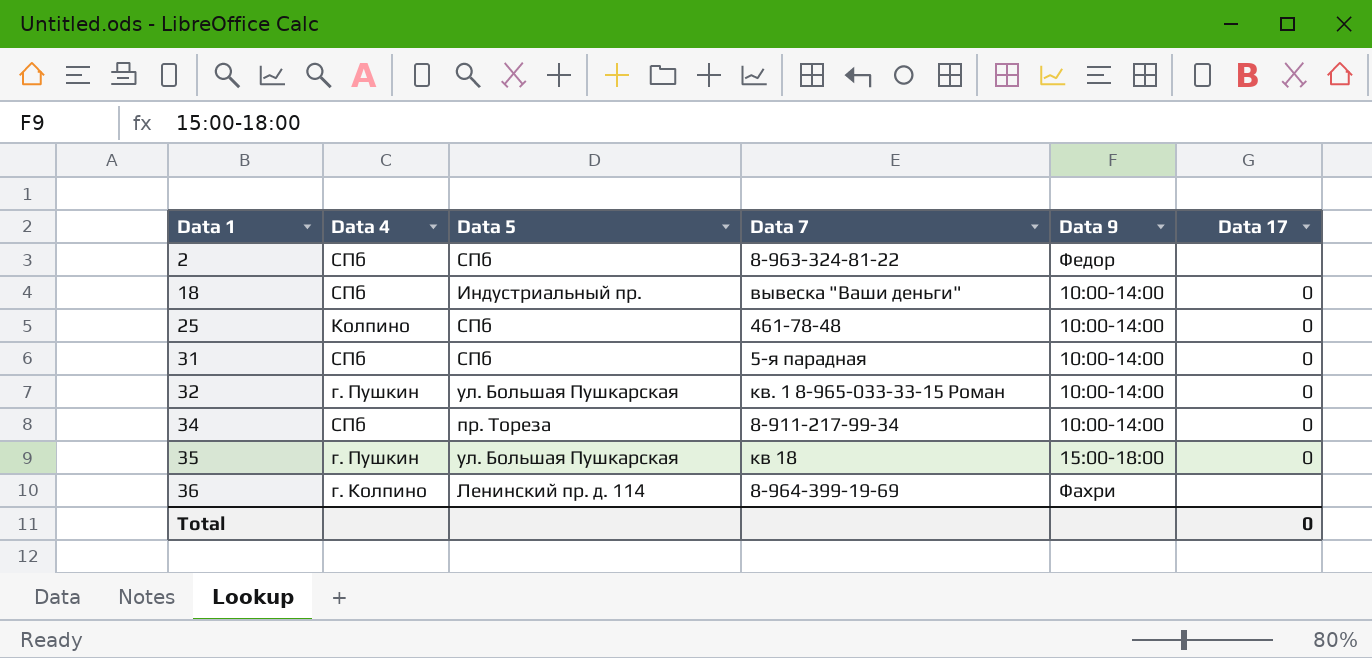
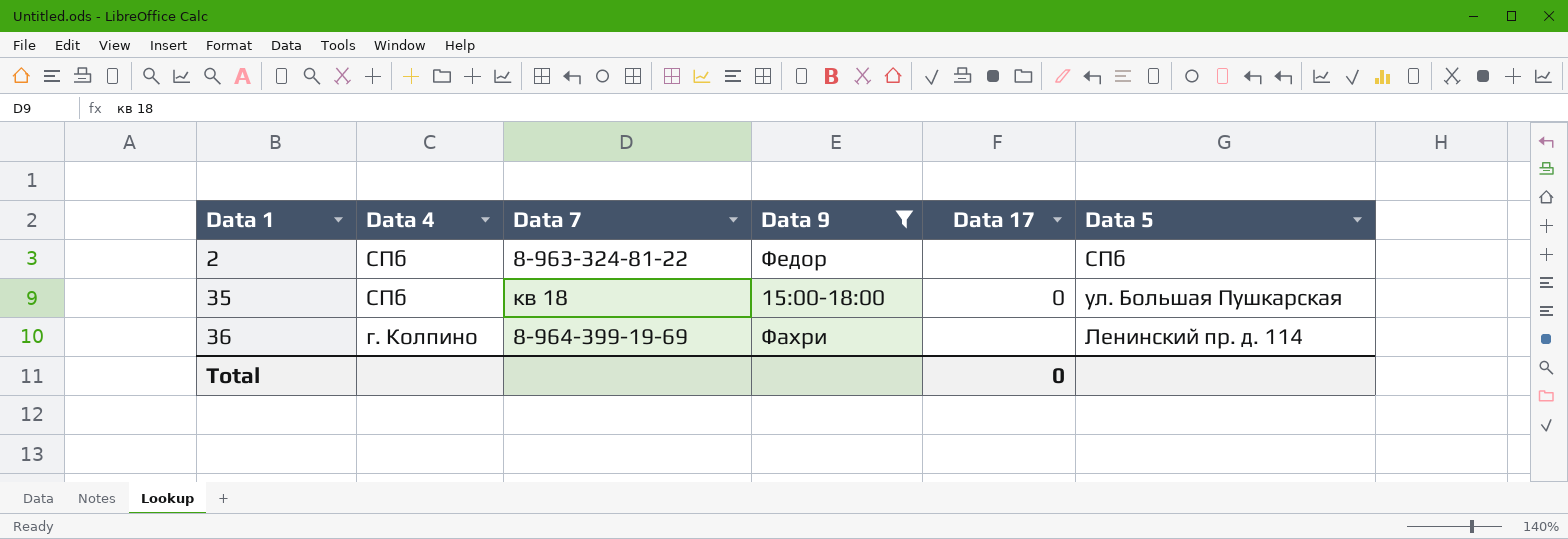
filter: none -> Data 9 != 10:00-14:00
column Data 5 | position: 3 -> 6
35 | Data 4: г. Пушкин -> СПб

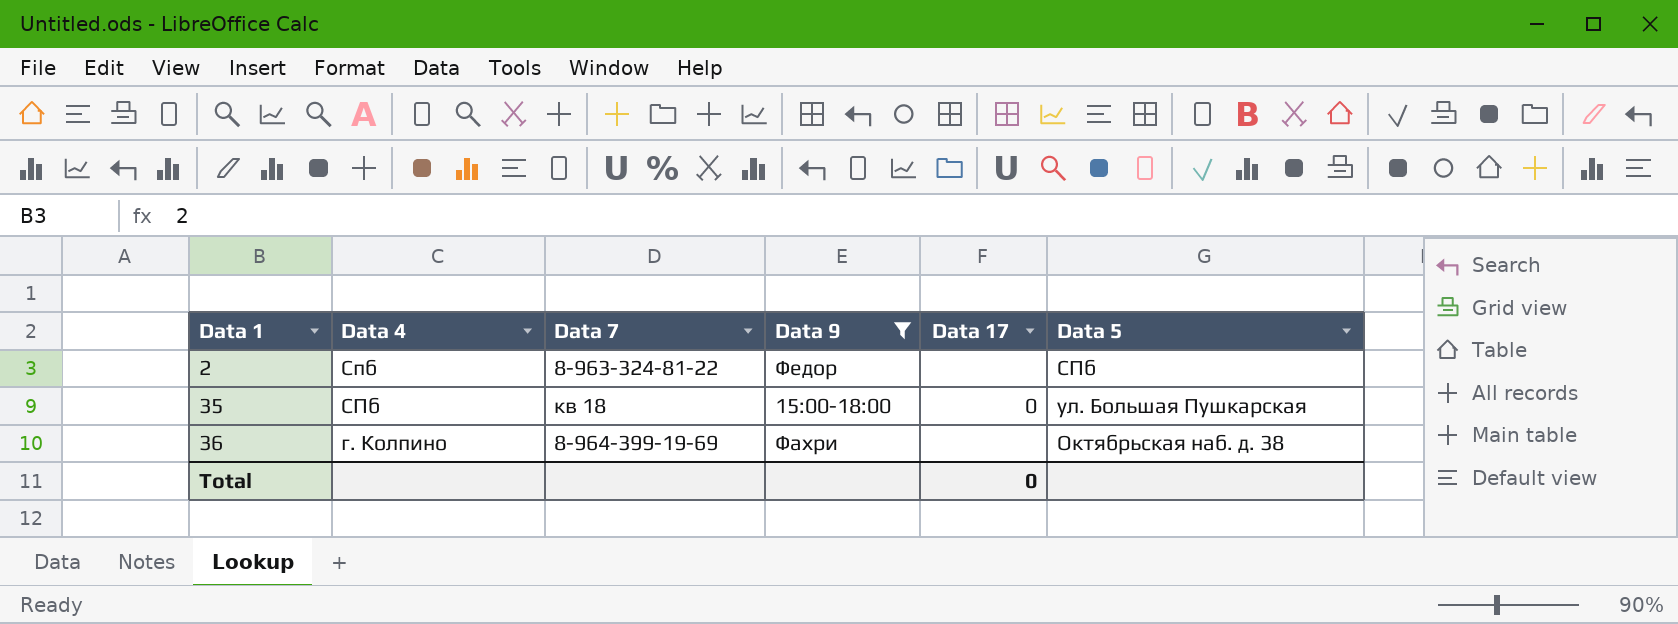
2 | Data 4: СПб -> Спб
36 | Data 5: Ленинский пр. д. 114 -> Октябрьская наб. д. 38

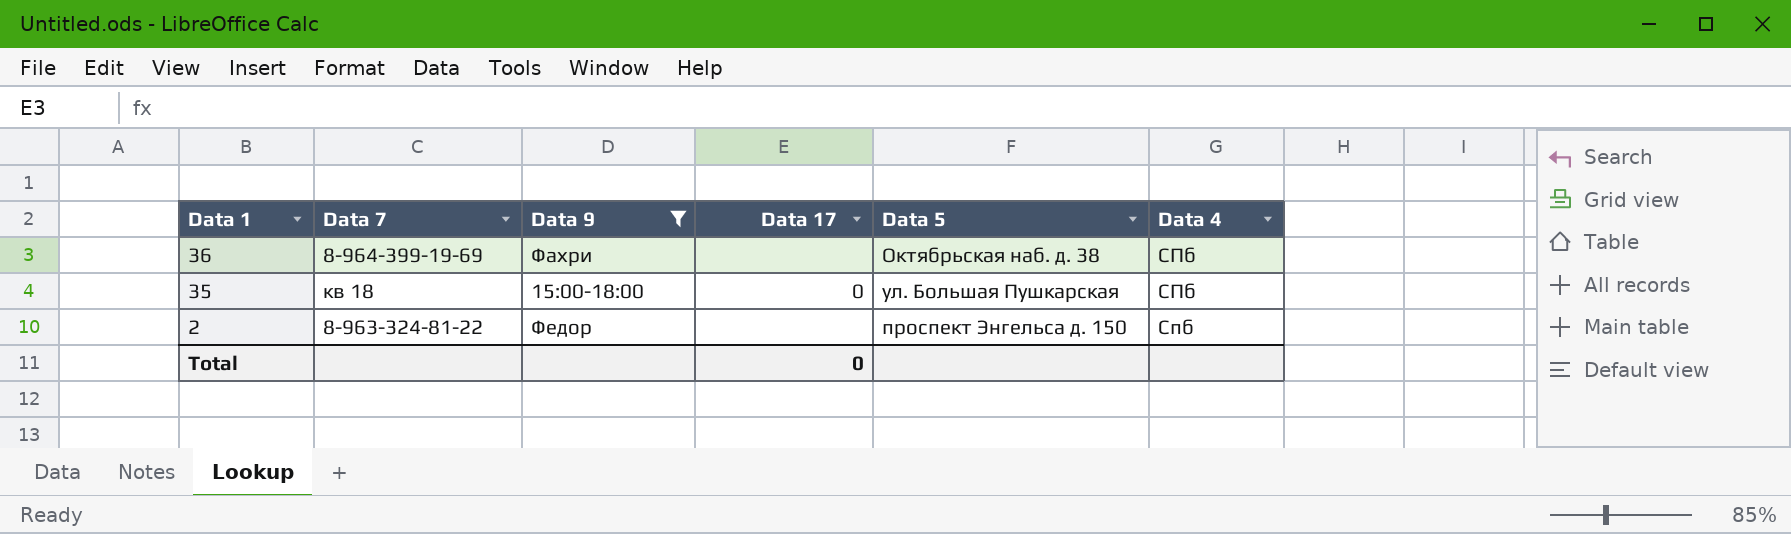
row order: Data 1 ascending -> Data 1 descending
column Data 4 | position: 2 -> 6
36 | Data 4: г. Колпино -> СПб
2 | Data 5: СПб -> проспект Энгельса д. 150

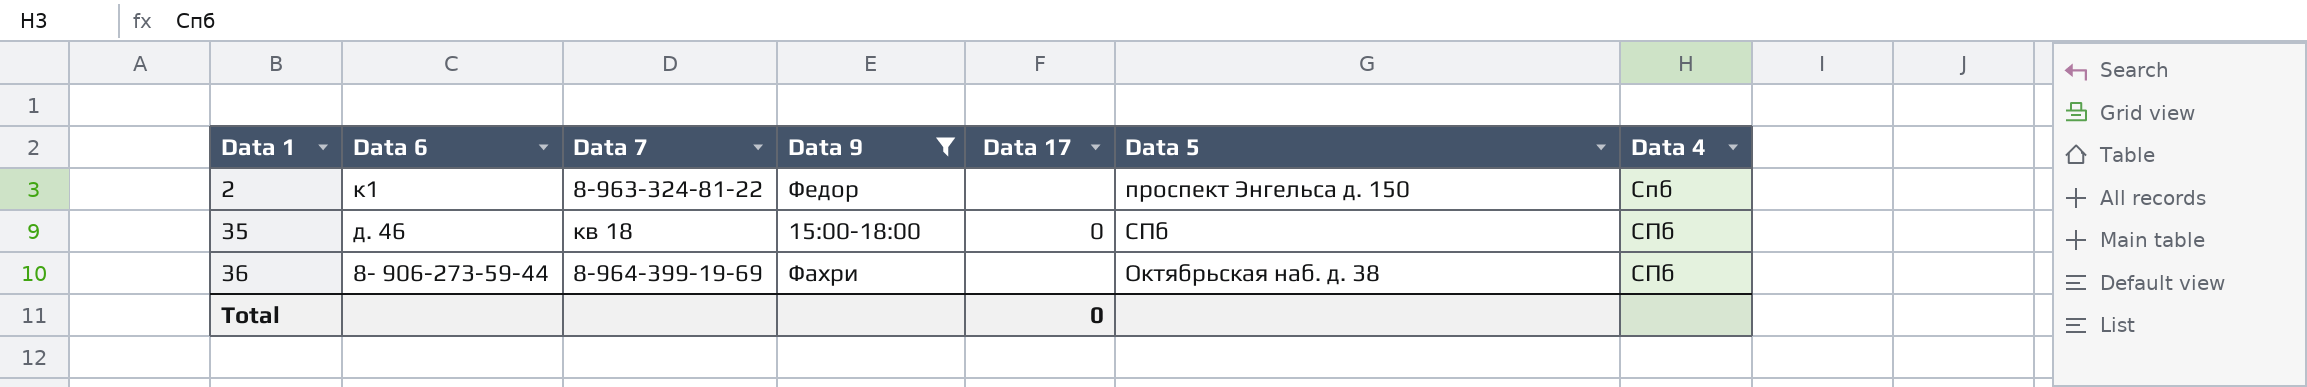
row order: Data 1 descending -> Data 1 ascending
column Data 6 | position: none -> 2
35 | Data 5: ул. Большая Пушкарская -> СПб

